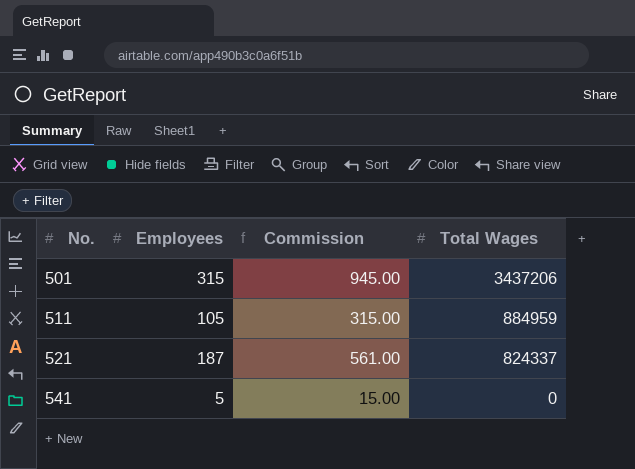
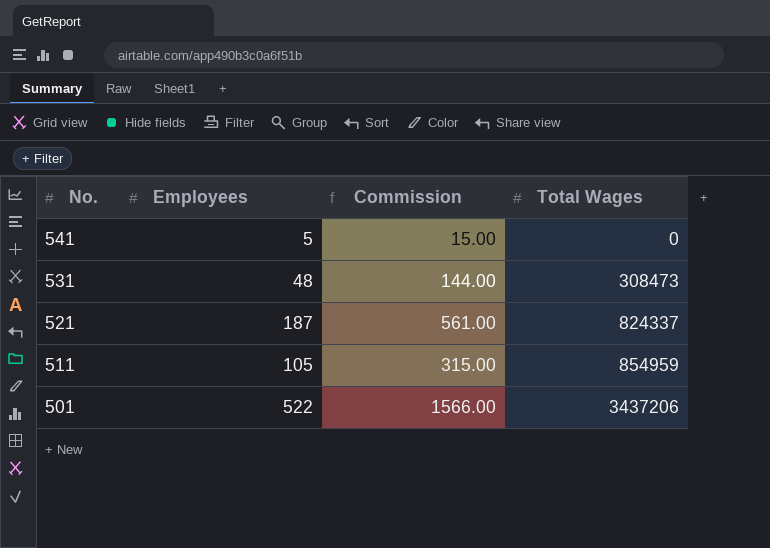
row order: No. ascending -> No. descending
row 531: none -> 48 | 144.00 | 308473
511 | Total Wages: 884959 -> 854959
501 | Employees: 315 -> 522
501 | Commission: 945.00 -> 1566.00

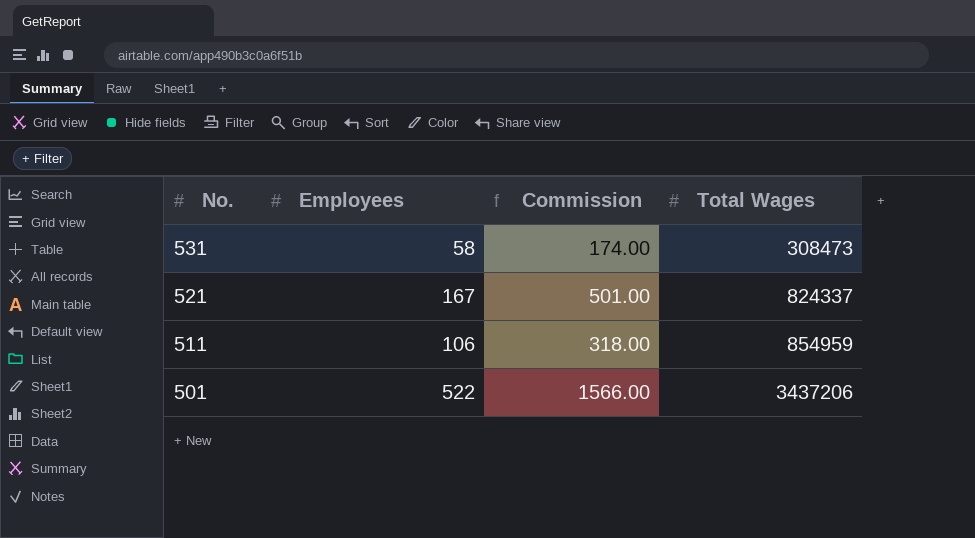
row 541: 5 | 15.00 | 0 -> none
531 | Employees: 48 -> 58
531 | Commission: 144.00 -> 174.00
521 | Employees: 187 -> 167
521 | Commission: 561.00 -> 501.00
511 | Employees: 105 -> 106
511 | Commission: 315.00 -> 318.00

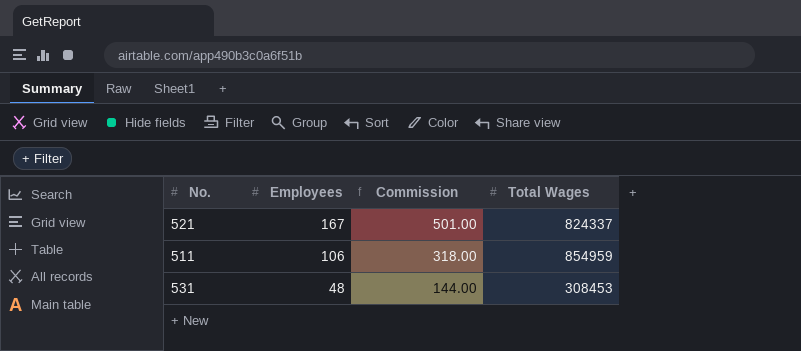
row order: No. descending -> Employees descending
row 501: 522 | 1566.00 | 3437206 -> none
531 | Employees: 58 -> 48
531 | Commission: 174.00 -> 144.00
531 | Total Wages: 308473 -> 308453

